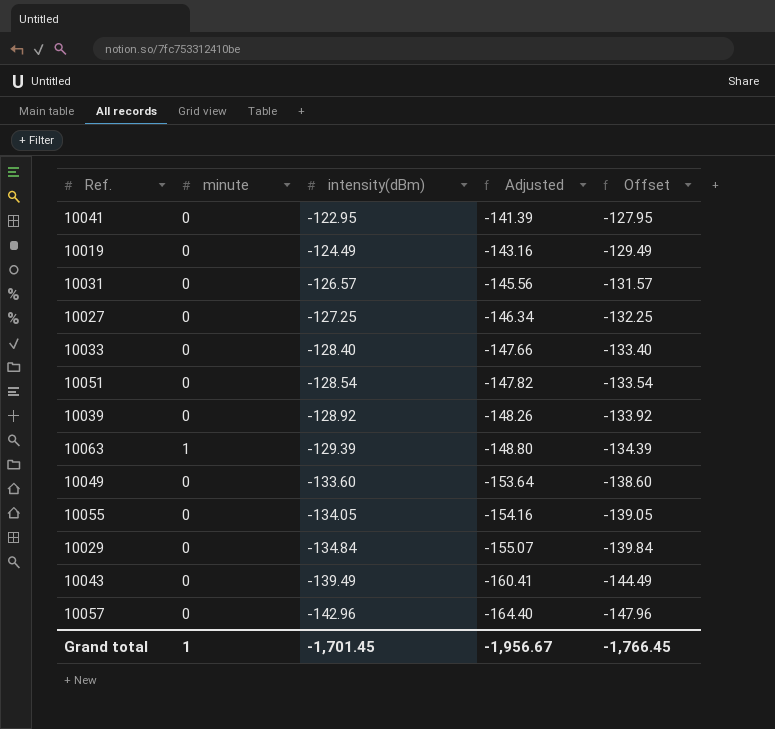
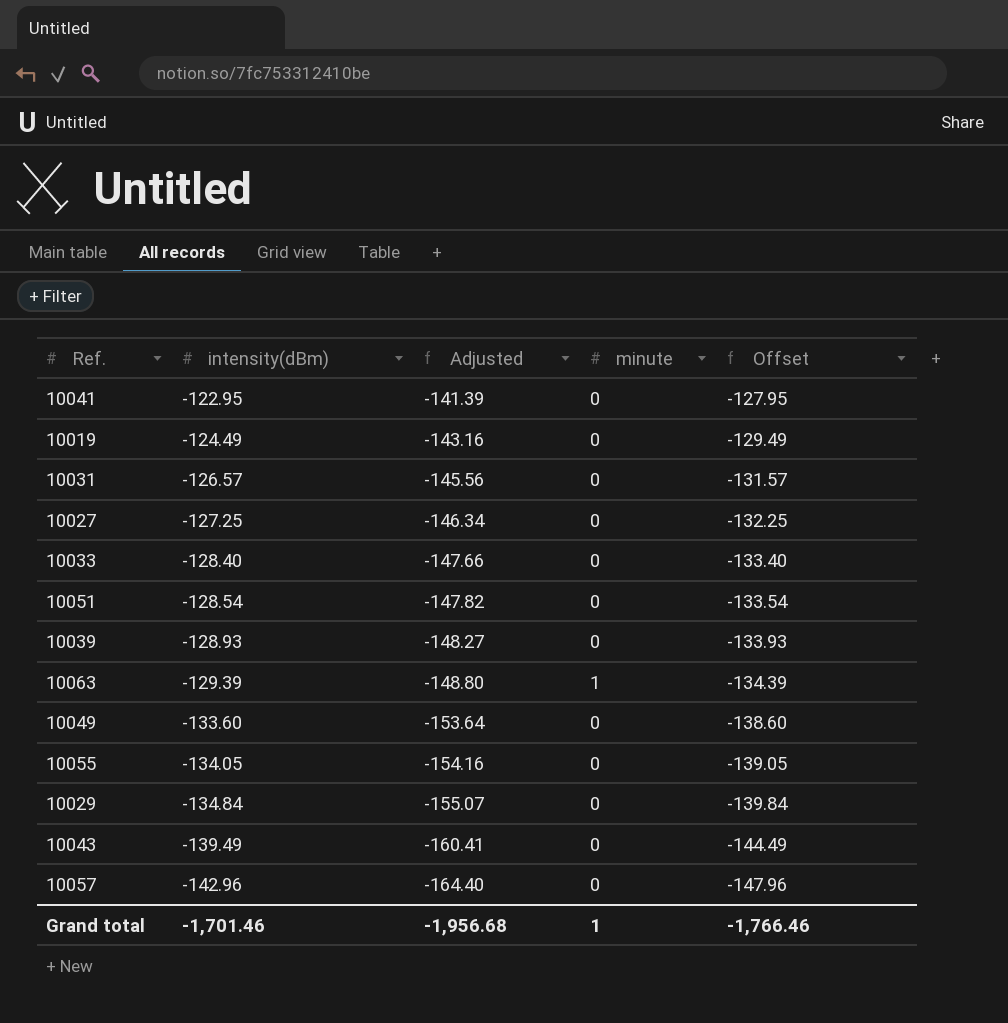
column minute | position: 2 -> 4
10039 | intensity(dBm): -128.92 -> -128.93
10039 | Adjusted: -148.26 -> -148.27
10039 | Offset: -133.92 -> -133.93
Grand total | intensity(dBm): -1,701.45 -> -1,701.46
Grand total | Adjusted: -1,956.67 -> -1,956.68
Grand total | Offset: -1,766.45 -> -1,766.46

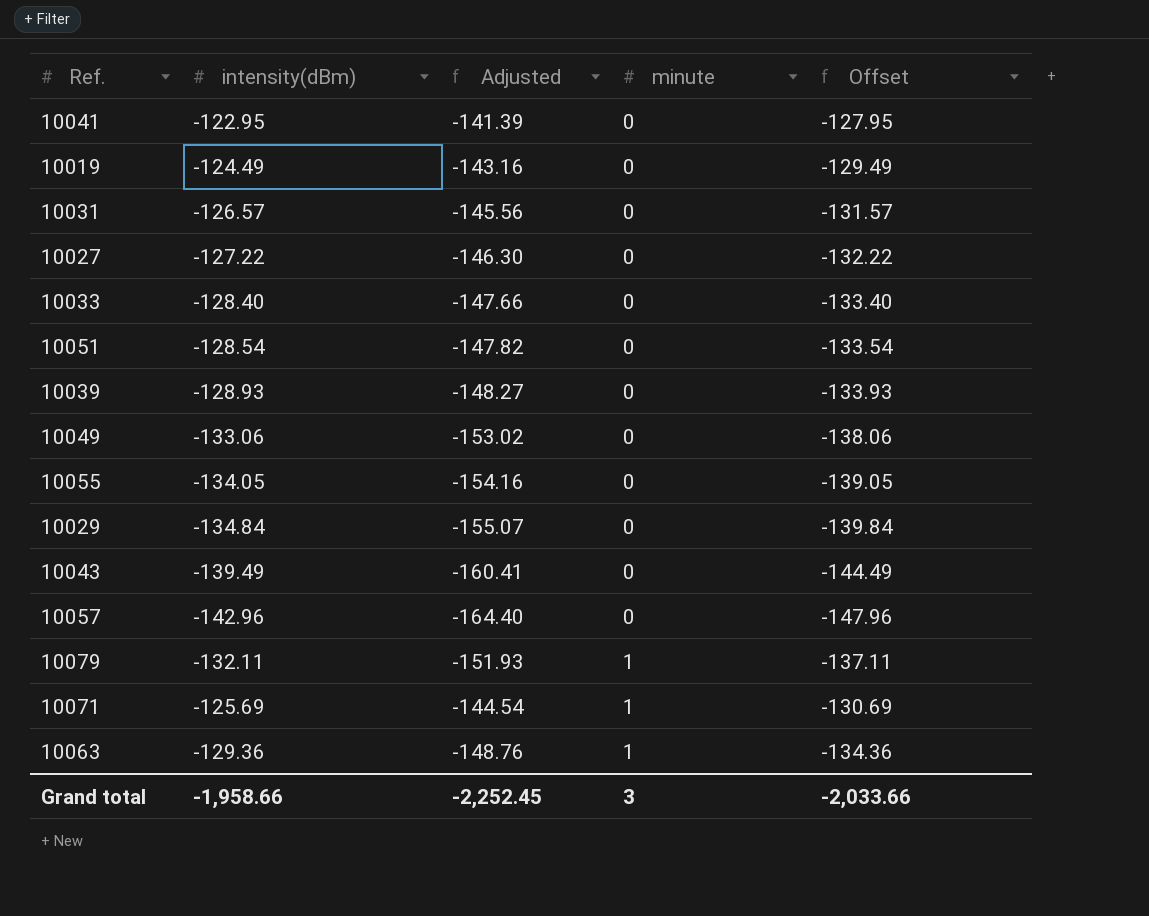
row order: intensity(dBm) descending -> minute ascending
10027 | intensity(dBm): -127.25 -> -127.22
10027 | Adjusted: -146.34 -> -146.30
10027 | Offset: -132.25 -> -132.22
10049 | intensity(dBm): -133.60 -> -133.06
10049 | Adjusted: -153.64 -> -153.02
10049 | Offset: -138.60 -> -138.06
row 10079: none -> -132.11 | -151.93 | 1 | -137.11
row 10071: none -> -125.69 | -144.54 | 1 | -130.69
10063 | intensity(dBm): -129.39 -> -129.36
10063 | Adjusted: -148.80 -> -148.76
10063 | Offset: -134.39 -> -134.36
Grand total | intensity(dBm): -1,701.46 -> -1,958.66
Grand total | Adjusted: -1,956.68 -> -2,252.45
Grand total | minute: 1 -> 3
Grand total | Offset: -1,766.46 -> -2,033.66

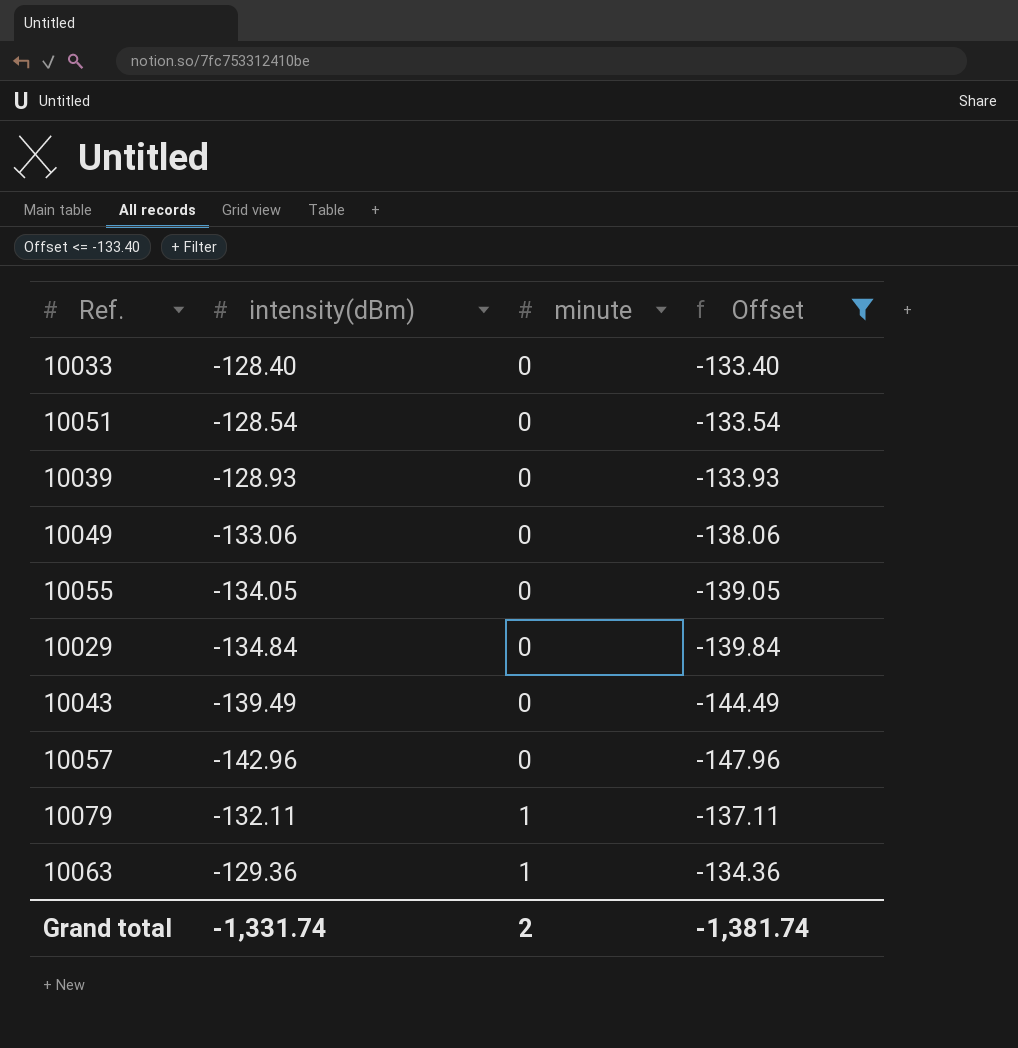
filter: none -> Offset <= -133.40
column Adjusted | formula: [intensity(dBm)] * 1.15 -> none
Grand total | intensity(dBm): -1,958.66 -> -1,331.74
Grand total | minute: 3 -> 2
Grand total | Offset: -2,033.66 -> -1,381.74

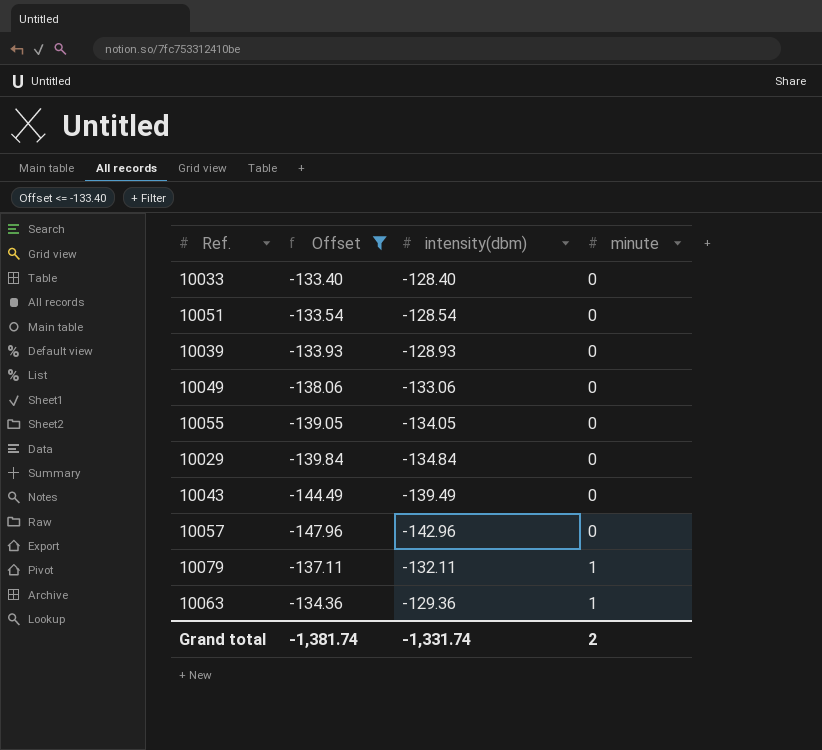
column Offset | position: 4 -> 2
column name: intensity(dBm) -> intensity(dbm)

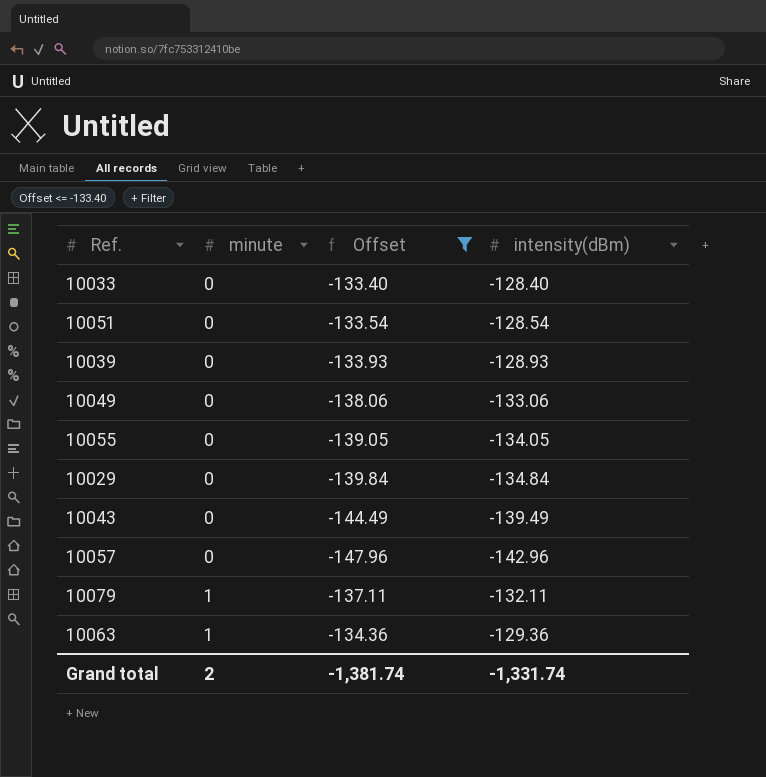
column minute | position: 4 -> 2
column name: intensity(dbm) -> intensity(dBm)

